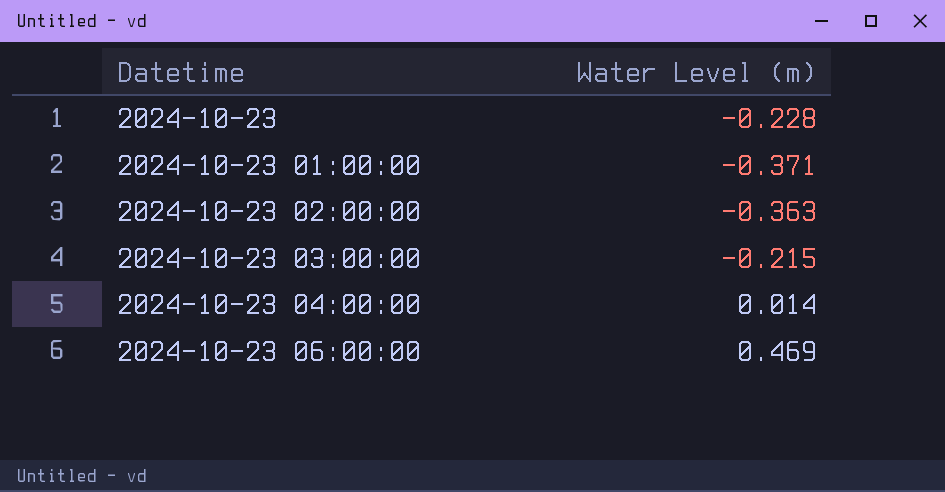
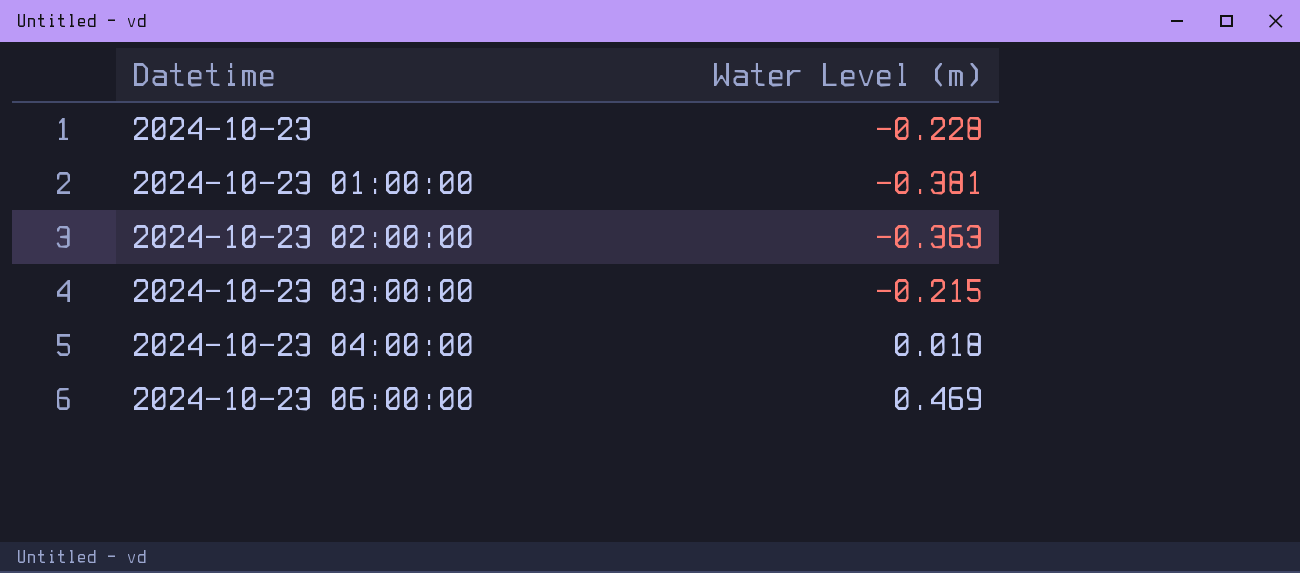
2024-10-23 01:00:00 | Water Level (m): -0.371 -> -0.381
2024-10-23 04:00:00 | Water Level (m): 0.014 -> 0.018

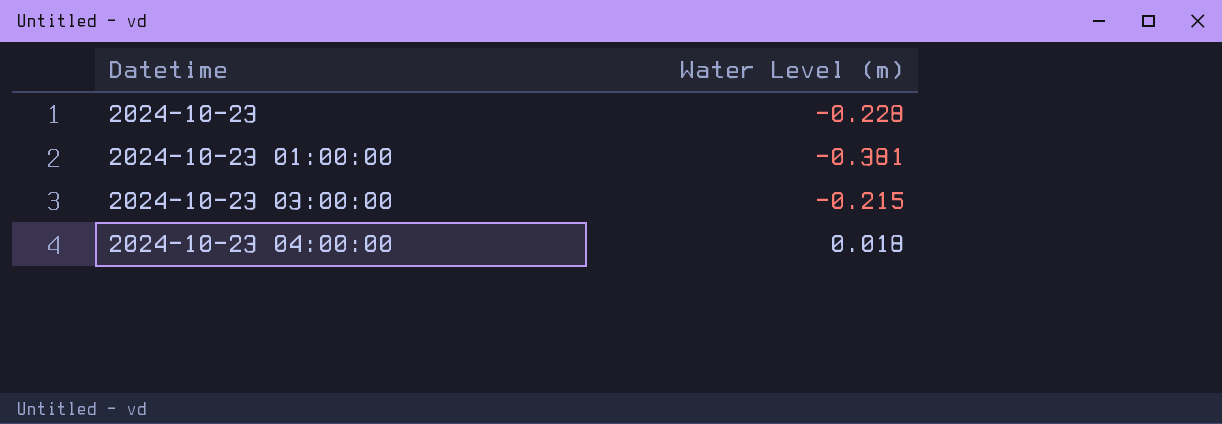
row 2024-10-23 02:00:00: -0.363 -> none
row 2024-10-23 06:00:00: 0.469 -> none

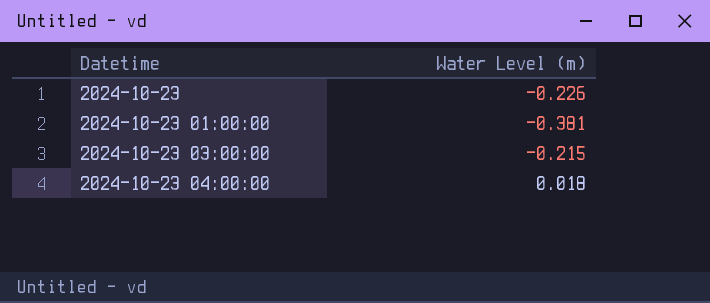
2024-10-23 | Water Level (m): -0.228 -> -0.226

